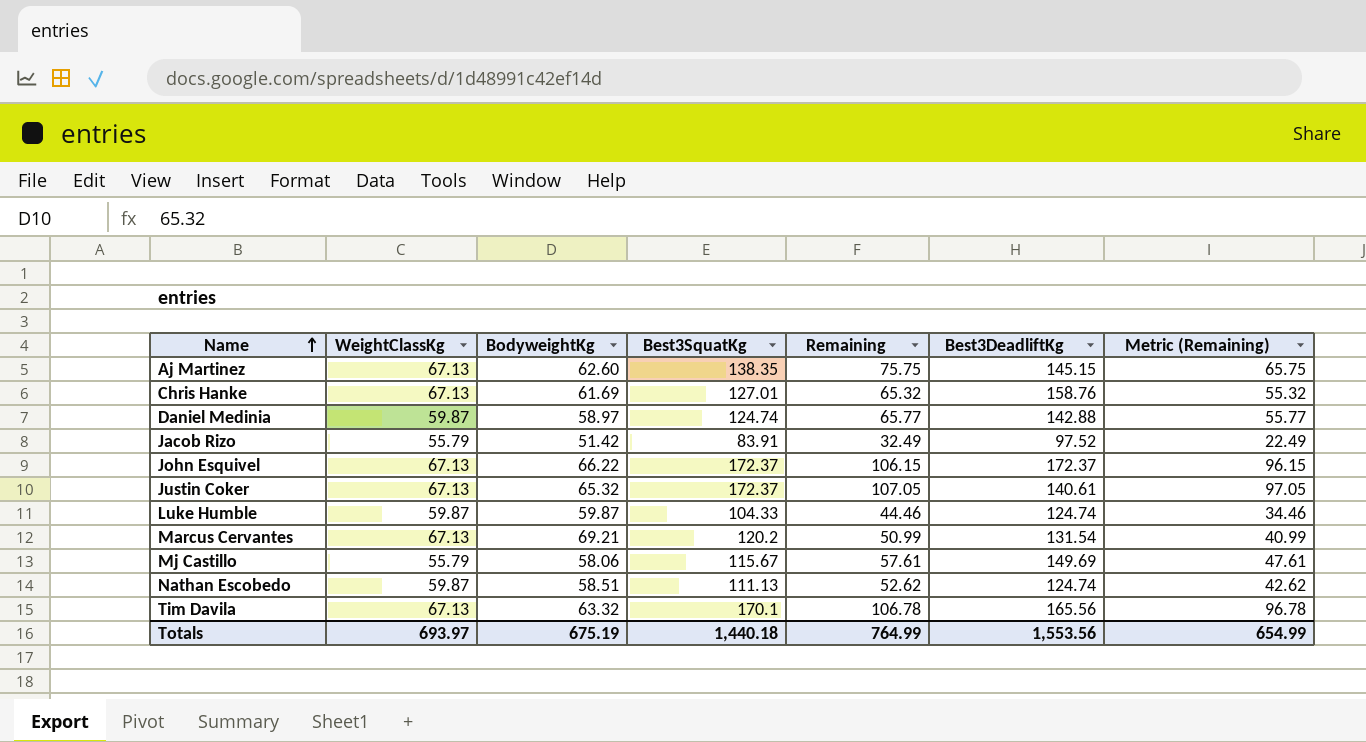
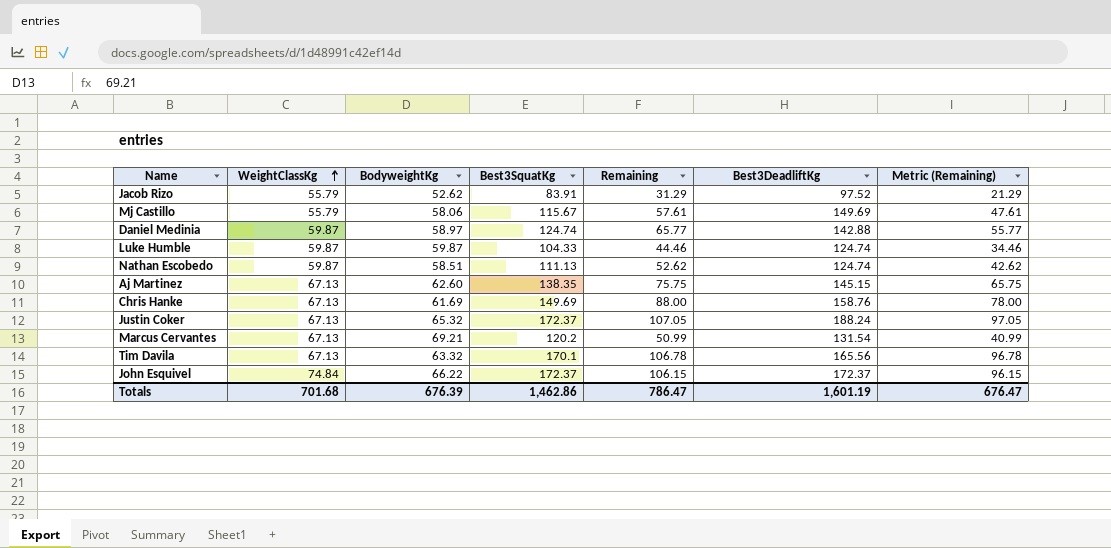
row order: Name ascending -> WeightClassKg ascending
Jacob Rizo | BodyweightKg: 51.42 -> 52.62
Jacob Rizo | Remaining: 32.49 -> 31.29
Jacob Rizo | Metric (Remaining): 22.49 -> 21.29
Chris Hanke | Best3SquatKg: 127.01 -> 149.69
Chris Hanke | Remaining: 65.32 -> 88.00
Chris Hanke | Metric (Remaining): 55.32 -> 78.00
Justin Coker | Best3DeadliftKg: 140.61 -> 188.24
John Esquivel | WeightClassKg: 67.13 -> 74.84
Totals | WeightClassKg: 693.97 -> 701.68
Totals | BodyweightKg: 675.19 -> 676.39
Totals | Best3SquatKg: 1,440.18 -> 1,462.86
Totals | Remaining: 764.99 -> 786.47
Totals | Best3DeadliftKg: 1,553.56 -> 1,601.19
Totals | Metric (Remaining): 654.99 -> 676.47

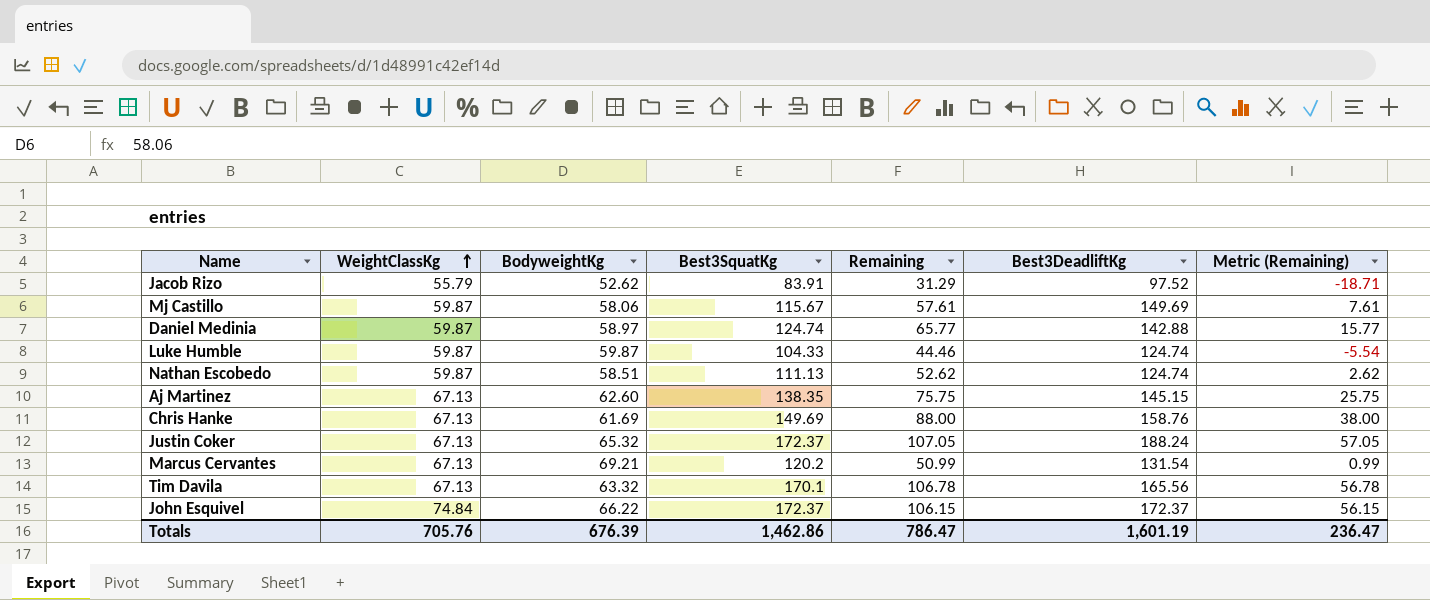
column Metric (Remaining) | formula: [Remaining] - 10 -> [Remaining] - 50
Mj Castillo | WeightClassKg: 55.79 -> 59.87
Totals | WeightClassKg: 701.68 -> 705.76
Totals | Metric (Remaining): 676.47 -> 236.47

